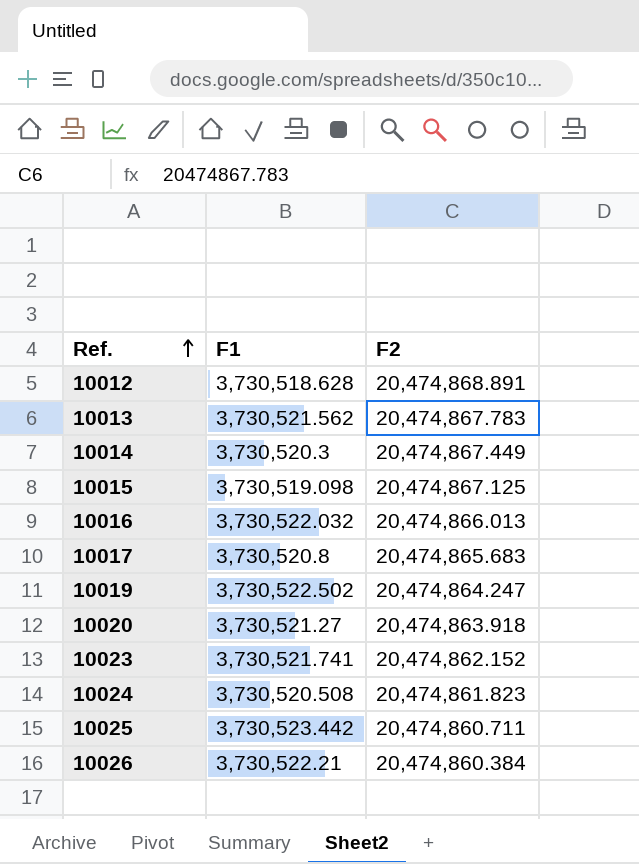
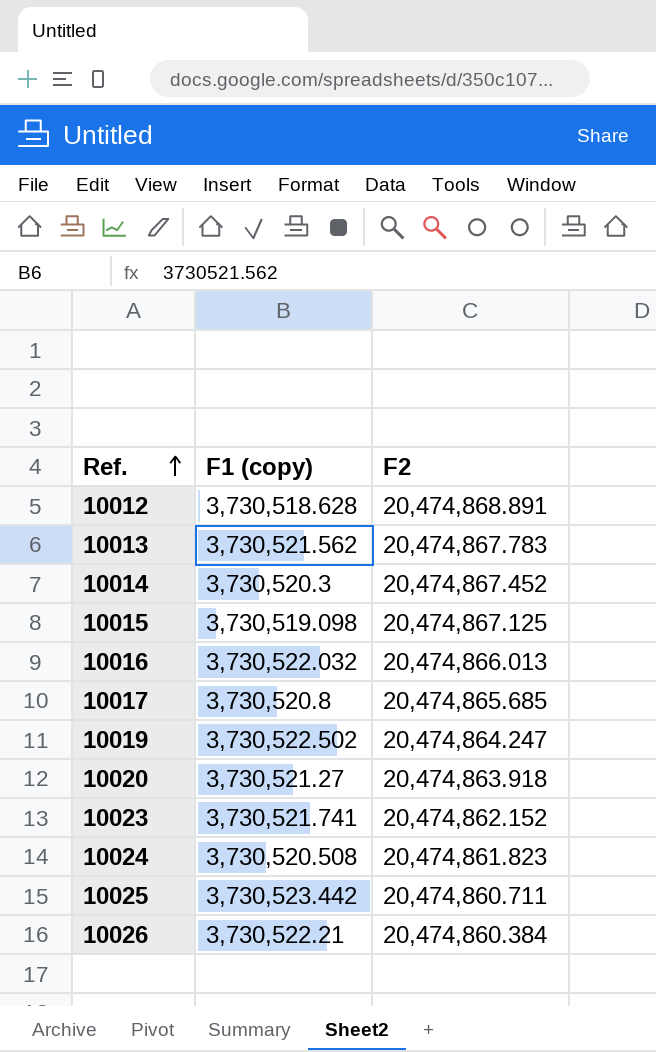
column name: F1 -> F1 (copy)
10014 | F2: 20,474,867.449 -> 20,474,867.452
10017 | F2: 20,474,865.683 -> 20,474,865.685

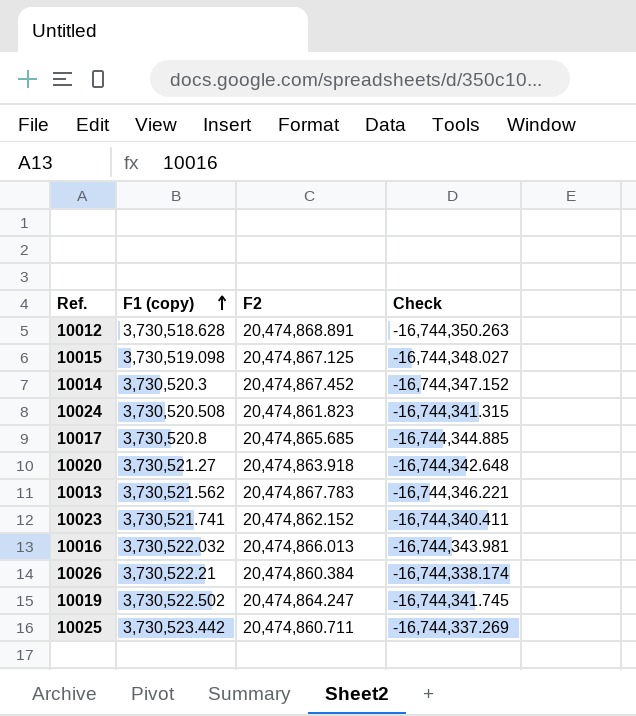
row order: Ref. ascending -> F1 (copy) ascending
column Check | formula: none -> [F1 (copy)] - [F2]

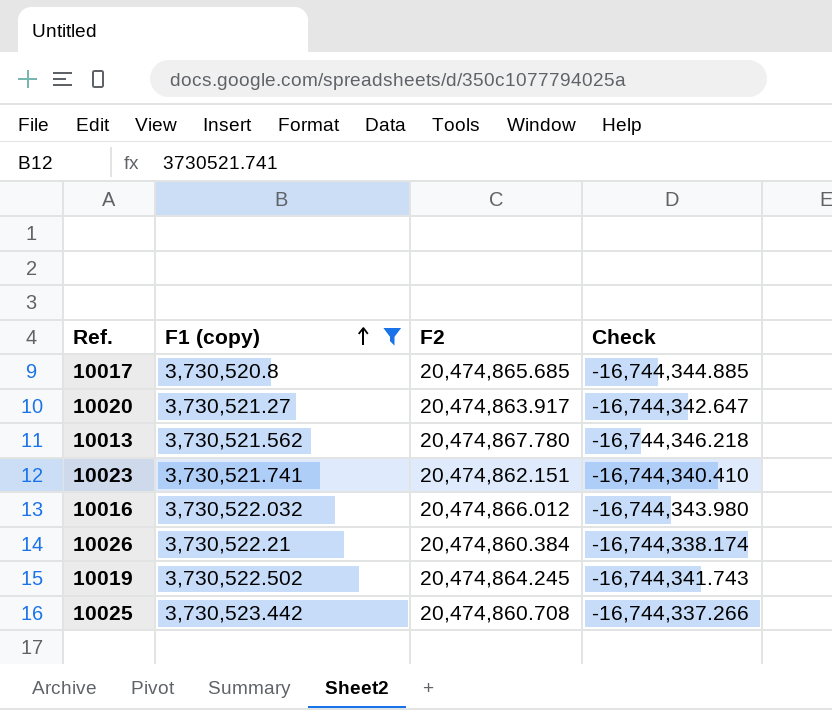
filter: none -> F1 (copy) >= 3,730,520.8
10020 | F2: 20,474,863.918 -> 20,474,863.917
10020 | Check: -16,744,342.648 -> -16,744,342.647
10013 | F2: 20,474,867.783 -> 20,474,867.780
10013 | Check: -16,744,346.221 -> -16,744,346.218
10023 | F2: 20,474,862.152 -> 20,474,862.151
10023 | Check: -16,744,340.411 -> -16,744,340.410
10016 | F2: 20,474,866.013 -> 20,474,866.012
10016 | Check: -16,744,343.981 -> -16,744,343.980
10019 | F2: 20,474,864.247 -> 20,474,864.245
10019 | Check: -16,744,341.745 -> -16,744,341.743
10025 | F2: 20,474,860.711 -> 20,474,860.708
10025 | Check: -16,744,337.269 -> -16,744,337.266

